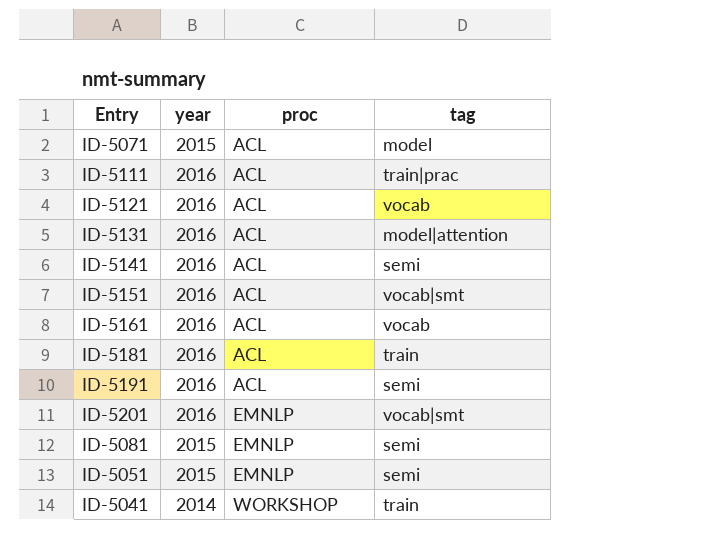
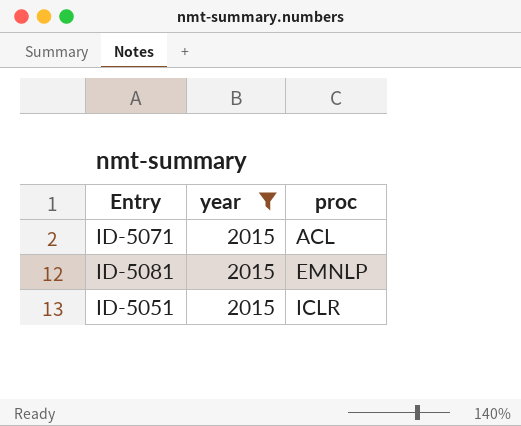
filter: none -> year = 2015
column tag | position: 4 -> none
ID-5051 | proc: EMNLP -> ICLR

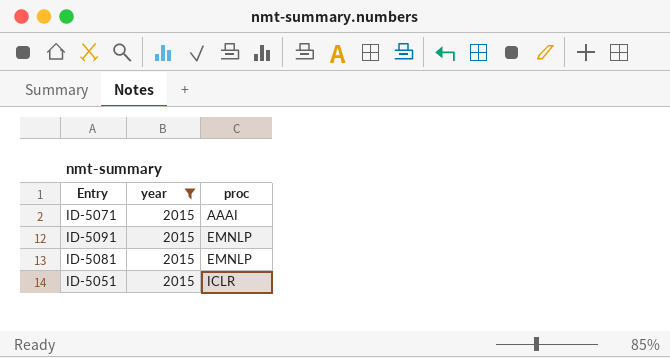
ID-5071 | proc: ACL -> AAAI
row ID-5091: none -> 2015 | EMNLP

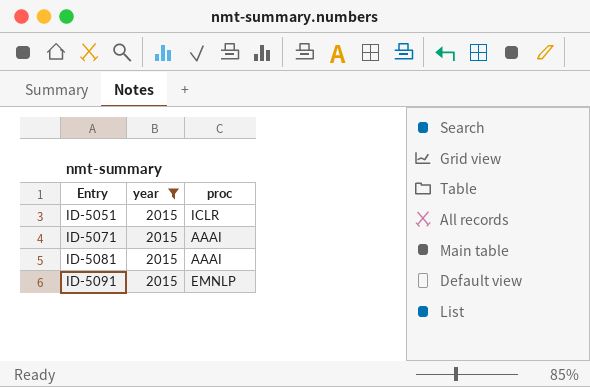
row order: proc ascending -> Entry ascending
ID-5081 | proc: EMNLP -> AAAI

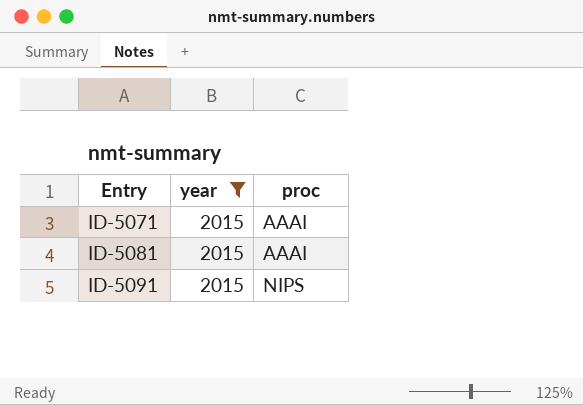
row ID-5051: 2015 | ICLR -> none
ID-5091 | proc: EMNLP -> NIPS

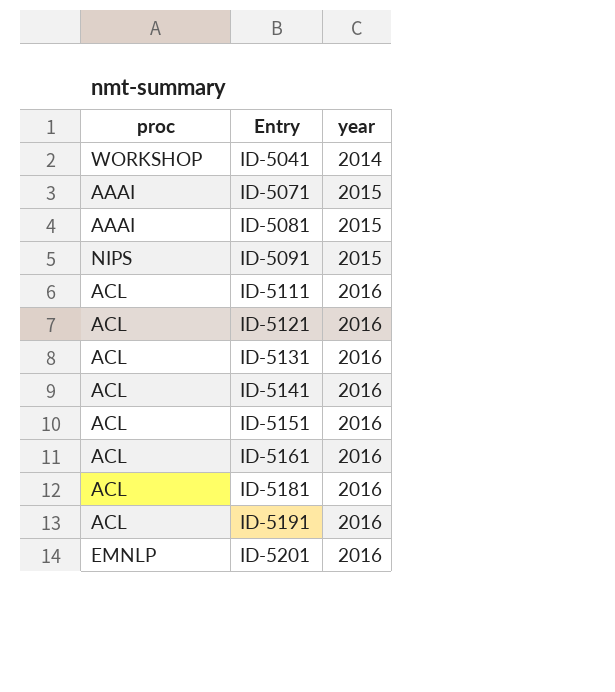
filter: year = 2015 -> none
column proc | position: 3 -> 1

